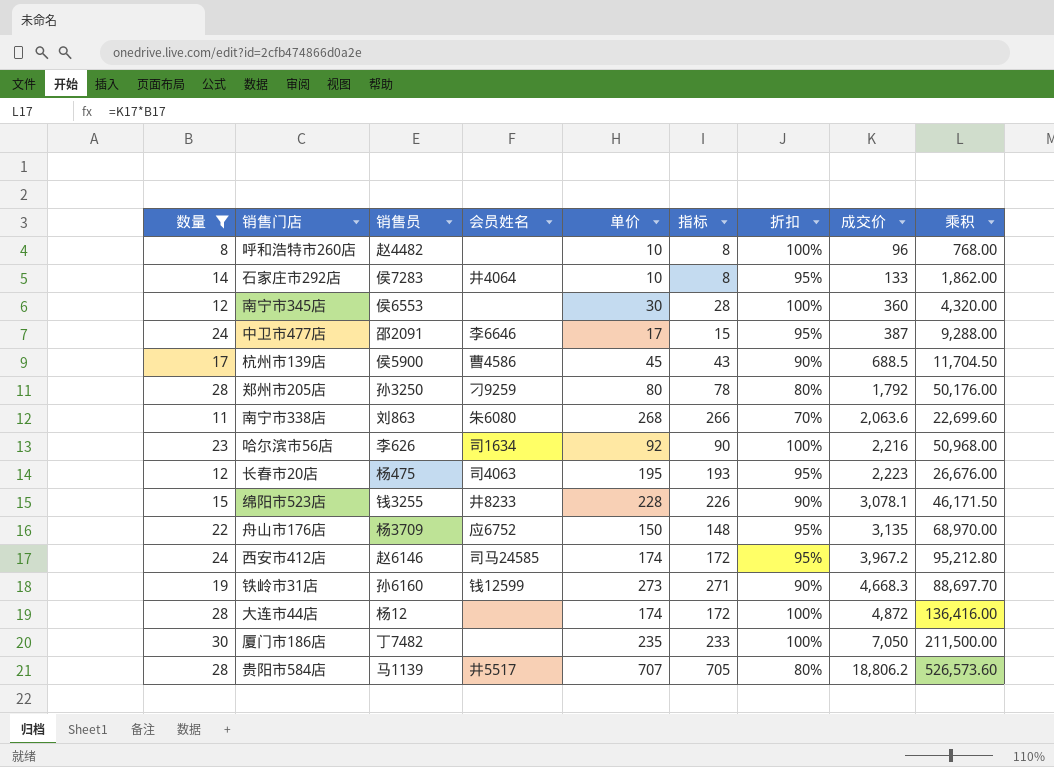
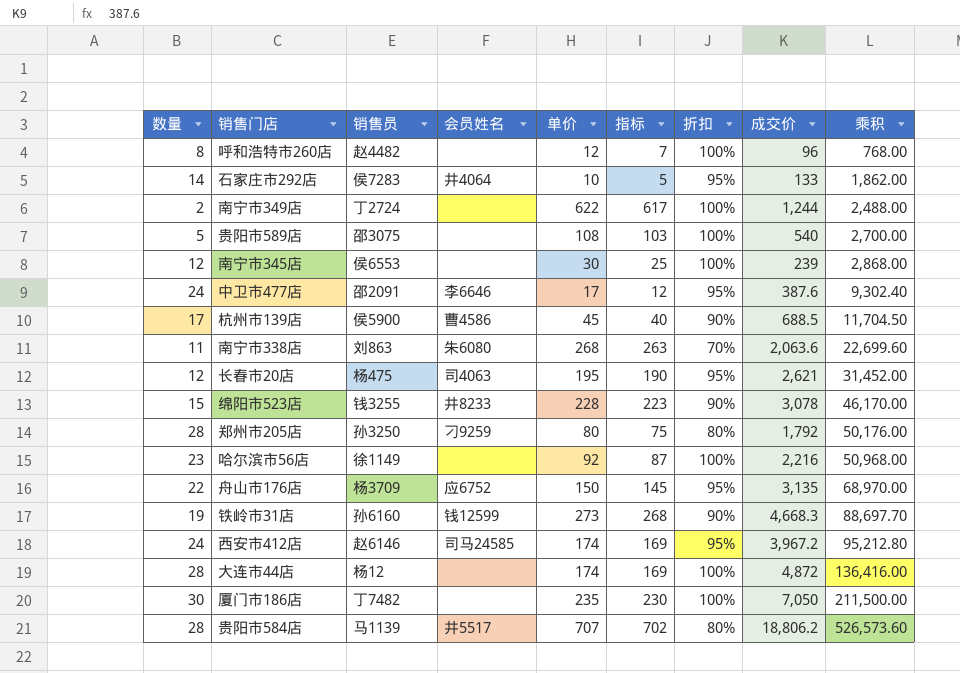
filter: 数量 >= 8 -> none
row order: 成交价 ascending -> 乘积 ascending
column 指标 | formula: [单价] - 2 -> [单价] - 5
呼和浩特市260店 | 单价: 10 -> 12
南宁市345店 | 成交价: 360 -> 239
南宁市345店 | 乘积: 4,320.00 -> 2,868.00
中卫市477店 | 成交价: 387 -> 387.6
中卫市477店 | 乘积: 9,288.00 -> 9,302.40
长春市20店 | 成交价: 2,223 -> 2,621
长春市20店 | 乘积: 26,676.00 -> 31,452.00
绵阳市523店 | 成交价: 3,078.1 -> 3,078
绵阳市523店 | 乘积: 46,171.50 -> 46,170.00
哈尔滨市56店 | 销售员: 李626 -> 徐1149
哈尔滨市56店 | 会员姓名: 司1634 -> none

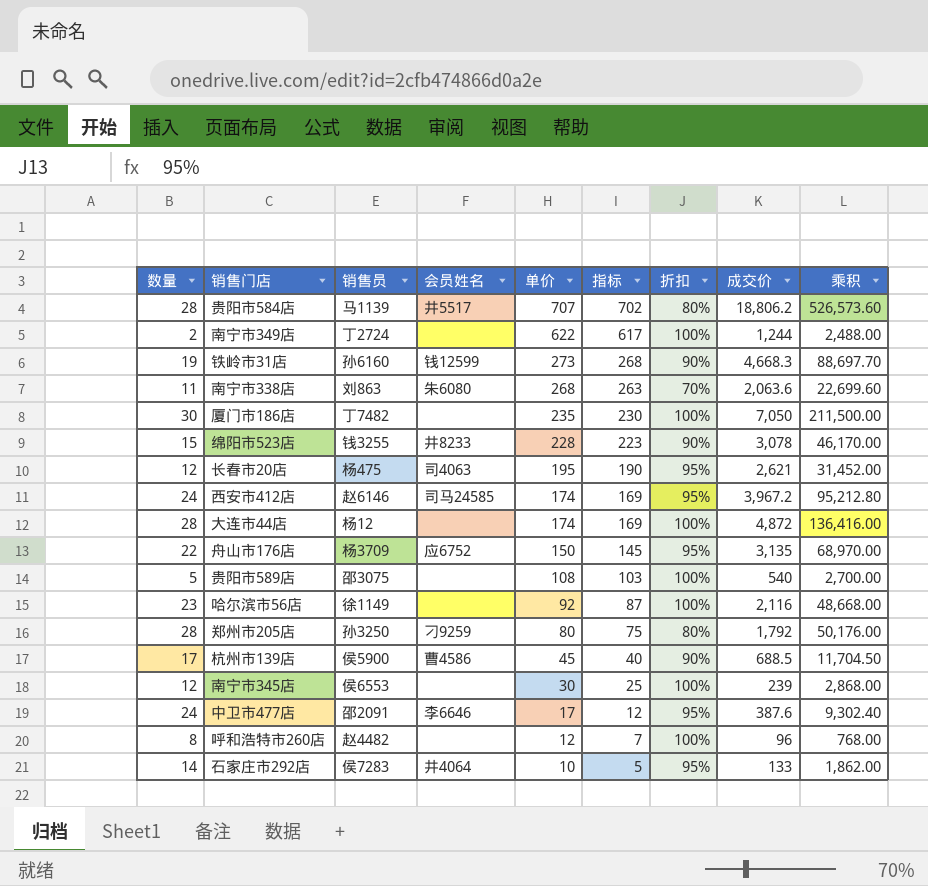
row order: 乘积 ascending -> 单价 descending
哈尔滨市56店 | 成交价: 2,216 -> 2,116
哈尔滨市56店 | 乘积: 50,968.00 -> 48,668.00

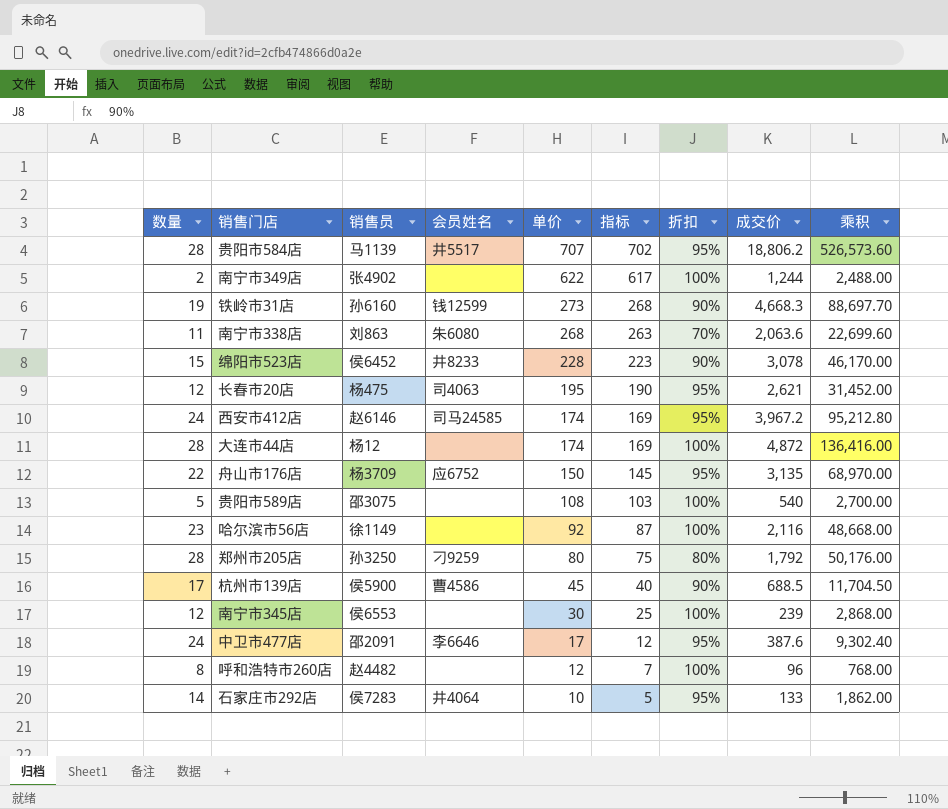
row 厦门市186店: 30 | 丁7482 | none | 235 | 230 | 100% | 7,050 | 211,500.00 -> none
贵阳市584店 | 折扣: 80% -> 95%
南宁市349店 | 销售员: 丁2724 -> 张4902
绵阳市523店 | 销售员: 钱3255 -> 侯6452

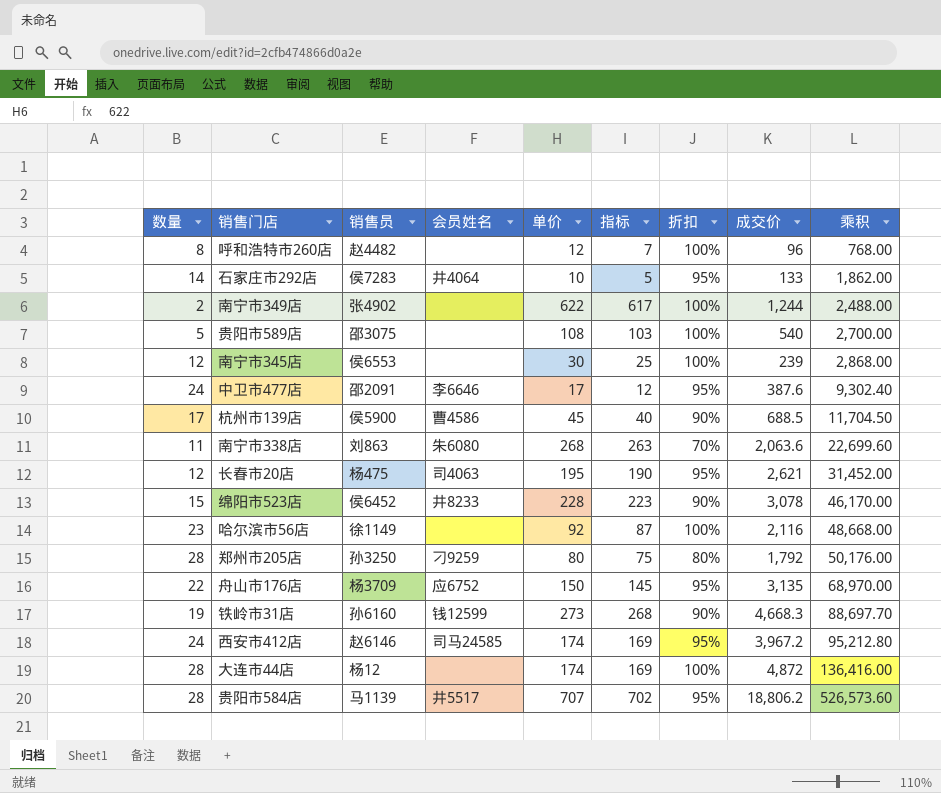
row order: 单价 descending -> 乘积 ascending

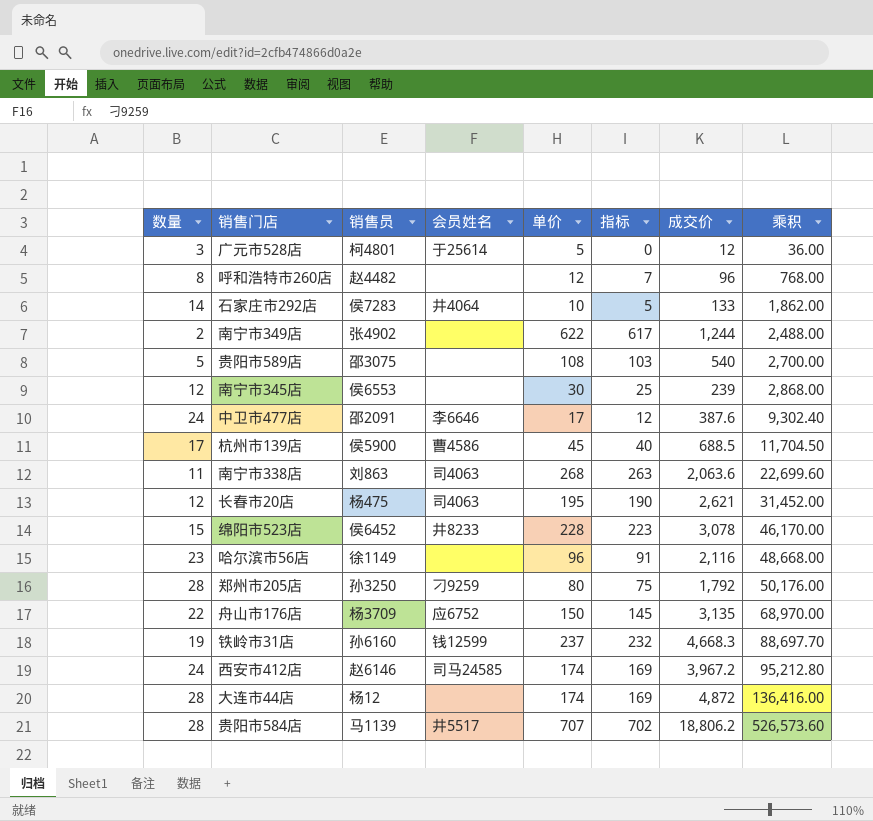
column 折扣 | position: 7 -> none
row 广元市528店: none -> 3 | 柯4801 | 于25614 | 5 | 0 | 12 | 36.00
南宁市338店 | 会员姓名: 朱6080 -> 司4063
哈尔滨市56店 | 单价: 92 -> 96
哈尔滨市56店 | 指标: 87 -> 91
铁岭市31店 | 单价: 273 -> 237
铁岭市31店 | 指标: 268 -> 232

